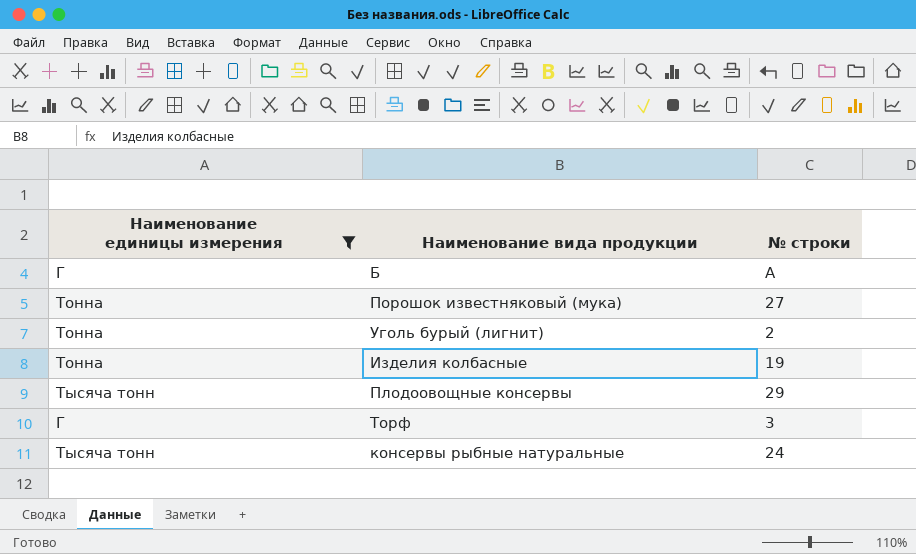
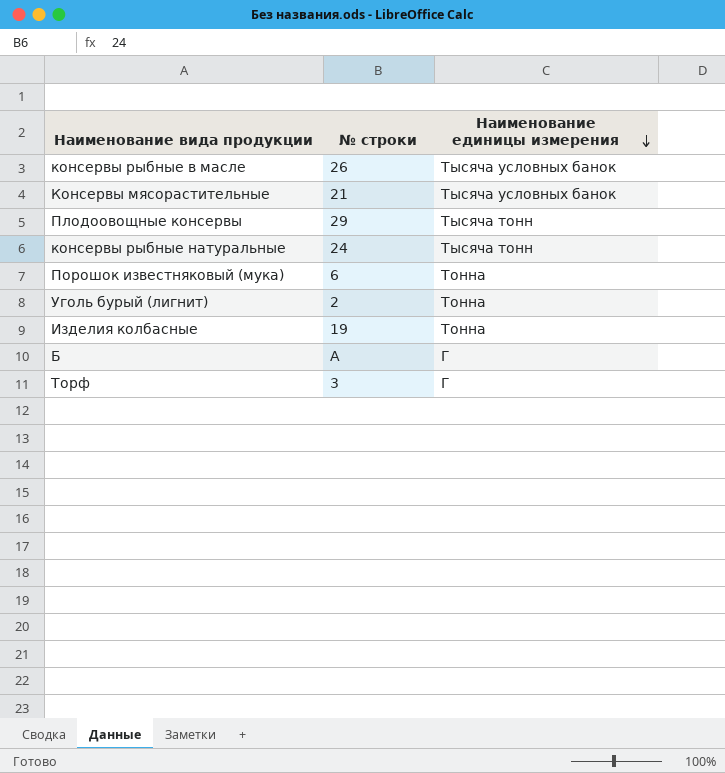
filter: Наименование единицы измерения != Тысяча условных банок -> none
row order: none -> Наименование единицы измерения descending
column Наименование единицы измерения | position: 1 -> 3
Порошок известняковый (мука) | № строки: 27 -> 6

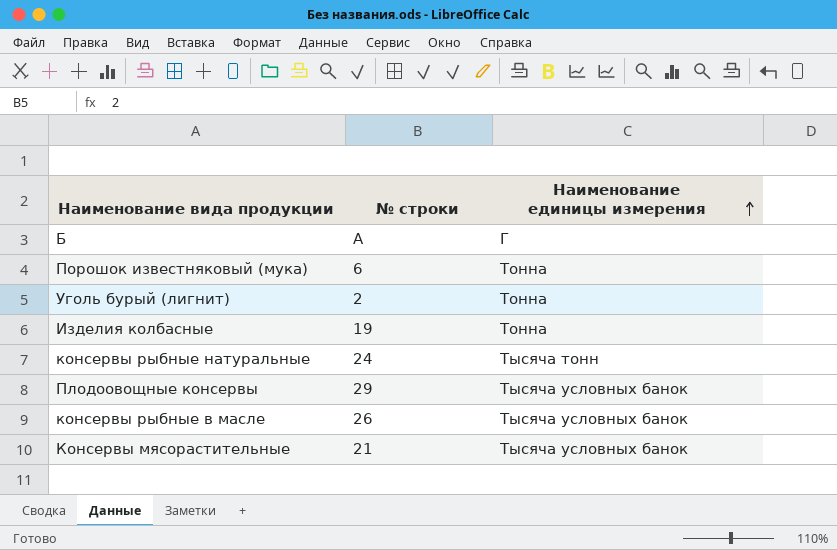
row order: Наименование единицы измерения descending -> Наименование единицы измерения ascending
row Торф: 3 | Г -> none
Плодоовощные консервы | Наименование единицы измерения: Тысяча тонн -> Тысяча условных банок

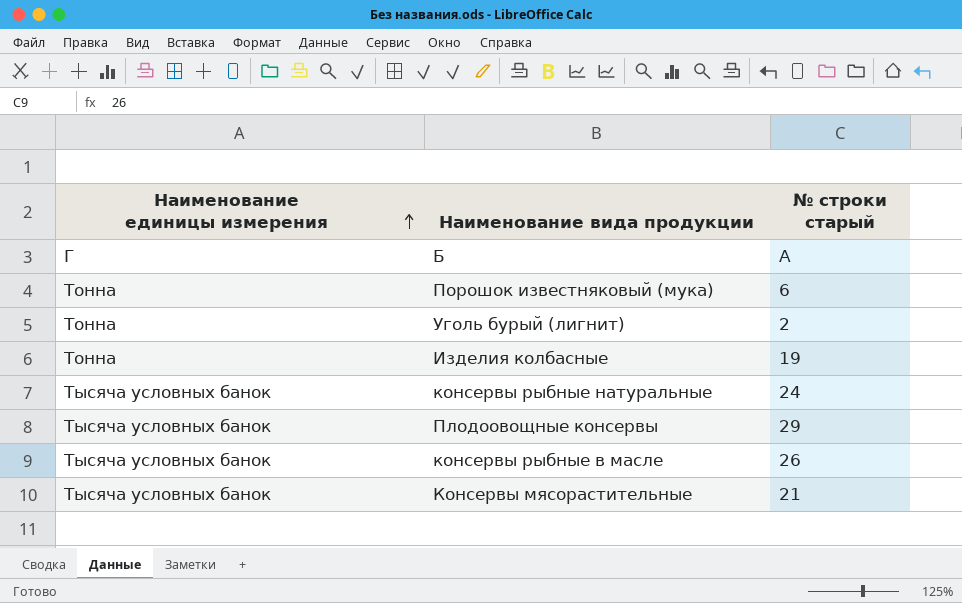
column Наименование единицы измерения | position: 3 -> 1
column name: № строки -> № строки старый
консервы рыбные натуральные | Наименование единицы измерения: Тысяча тонн -> Тысяча условных банок

